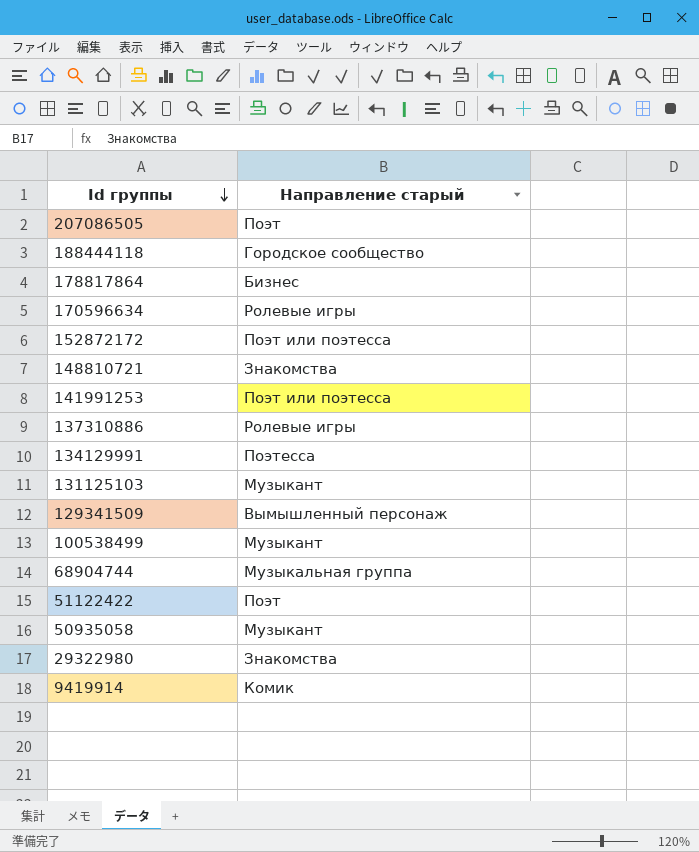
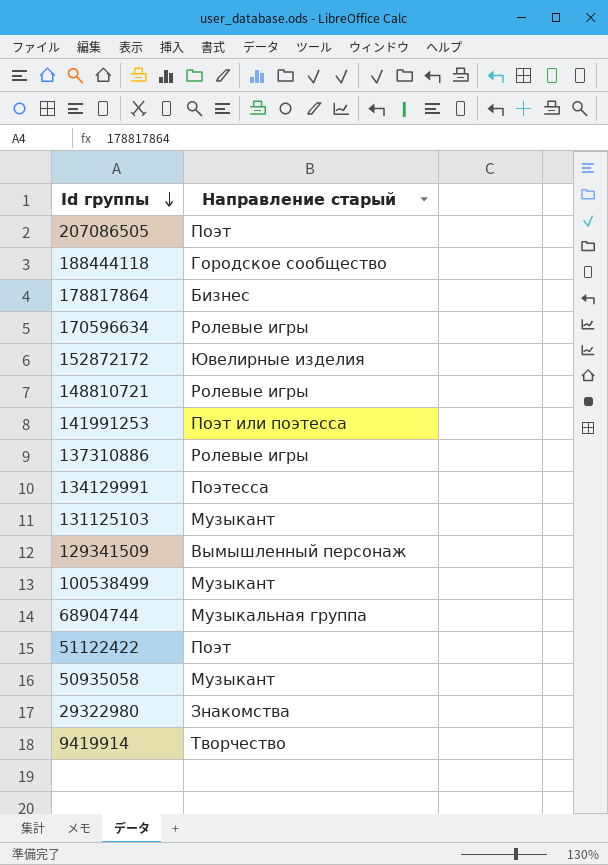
152872172 | Направление старый: Поэт или поэтесса -> Ювелирные изделия
148810721 | Направление старый: Знакомства -> Ролевые игры
9419914 | Направление старый: Комик -> Творчество

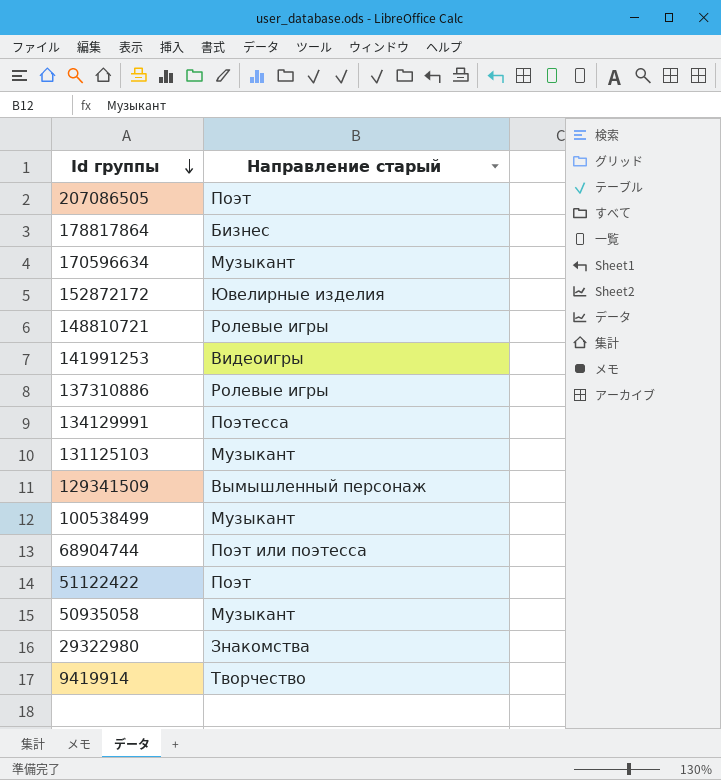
row 188444118: Городское сообщество -> none
170596634 | Направление старый: Ролевые игры -> Музыкант
141991253 | Направление старый: Поэт или поэтесса -> Видеоигры
68904744 | Направление старый: Музыкальная группа -> Поэт или поэтесса

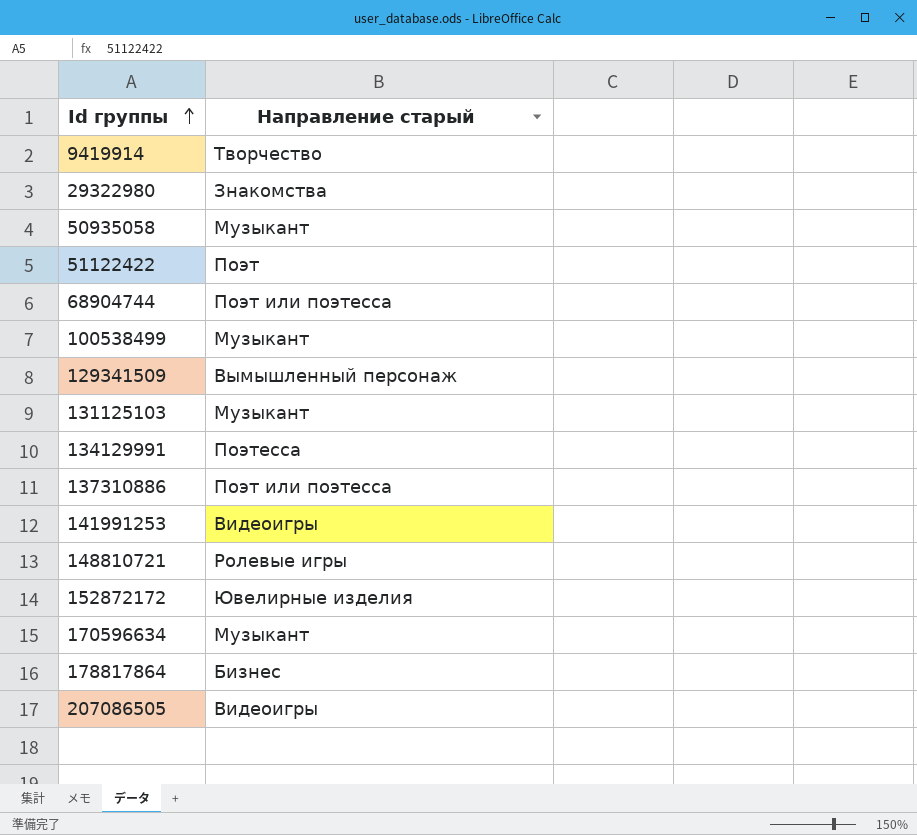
row order: Id группы descending -> Id группы ascending
137310886 | Направление старый: Ролевые игры -> Поэт или поэтесса
207086505 | Направление старый: Поэт -> Видеоигры

